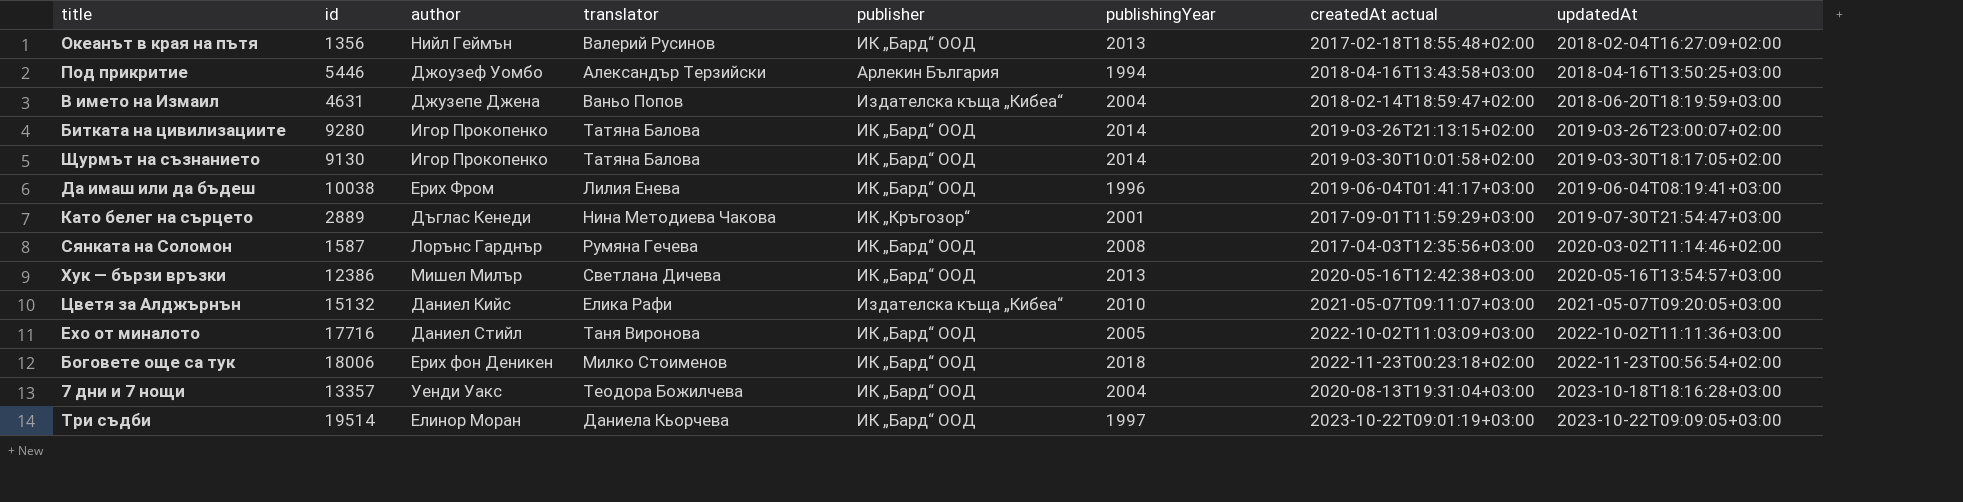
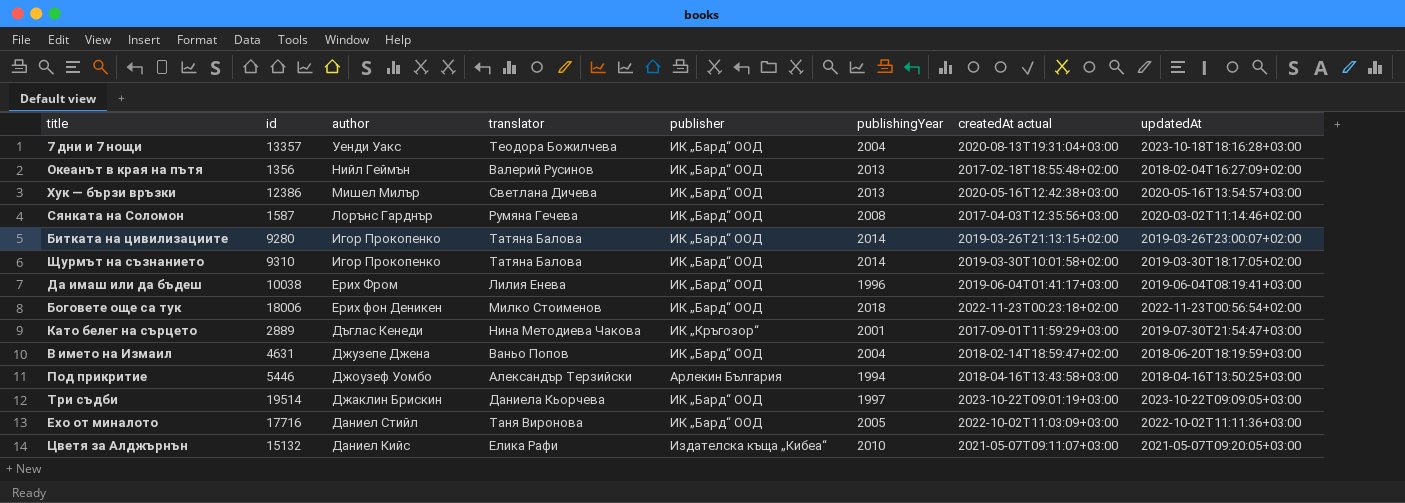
row order: updatedAt ascending -> author descending
Щурмът на съзнанието | id: 9130 -> 9310
В името на Измаил | publisher: Издателска къща „Кибеа“ -> ИК „Бард“ ООД
Три съдби | author: Елинор Моран -> Джаклин Брискин

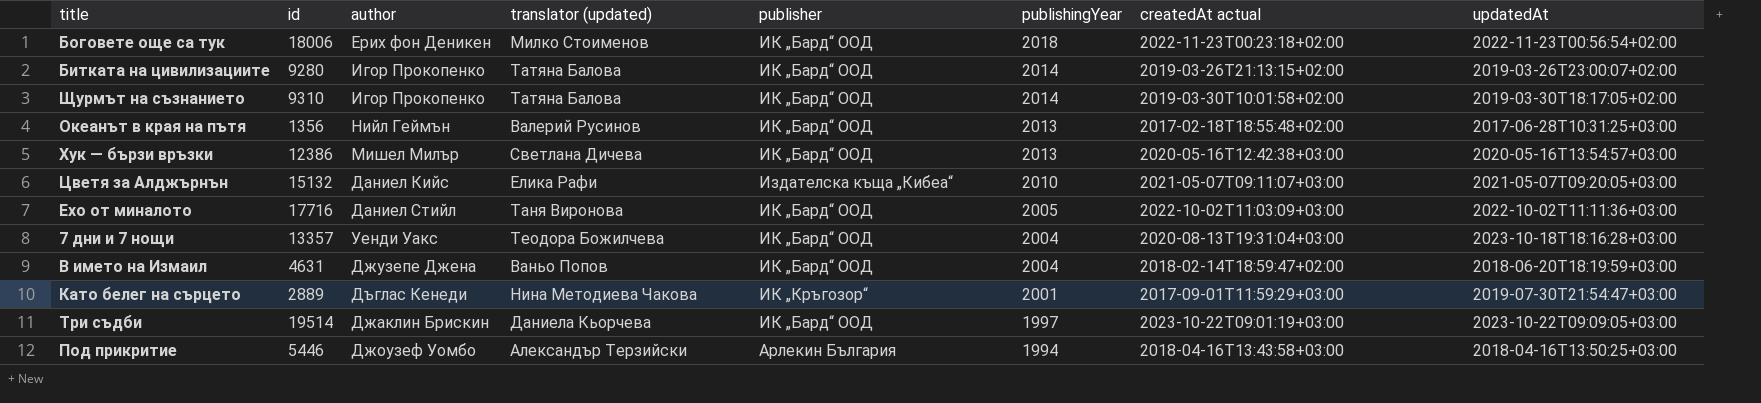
row order: author descending -> publishingYear descending
column name: translator -> translator (updated)
row Сянката на Соломон: 1587 | Лорънс Гарднър | Румяна Гечева | ИК „Бард“ ООД | 2008 | 2017-04-03T12:35:56+03:00 | 2020-03-02T11:14:46+02:00 -> none
row Да имаш или да бъдеш: 10038 | Ерих Фром | Лилия Енева | ИК „Бард“ ООД | 1996 | 2019-06-04T01:41:17+03:00 | 2019-06-04T08:19:41+03:00 -> none
Океанът в края на пътя | updatedAt: 2018-02-04T16:27:09+02:00 -> 2017-06-28T10:31:25+03:00

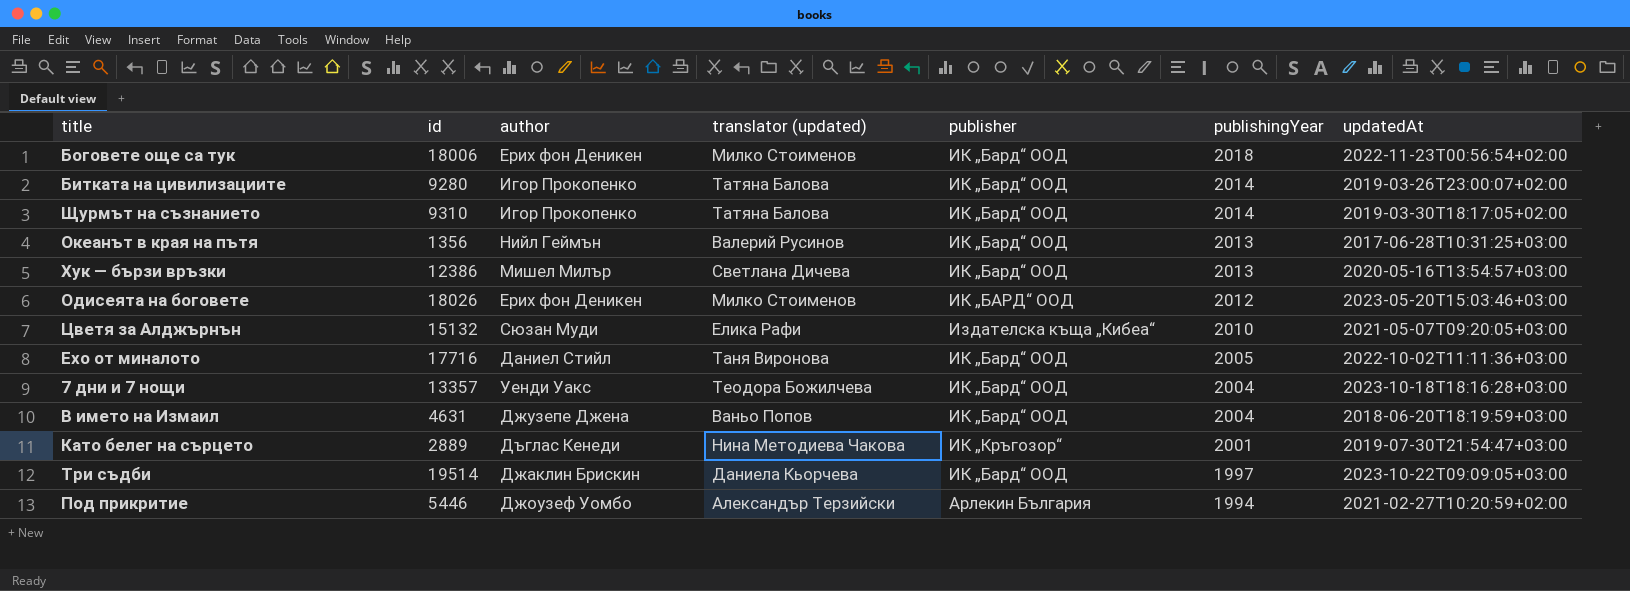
column createdAt actual | position: 7 -> none
row Одисеята на боговете: none -> 18026 | Ерих фон Деникен | Милко Стоименов | ИК „БАРД“ ООД | 2012 | 2023-05-20T15:03:46+03:00
Цветя за Алджърнън | author: Даниел Кийс -> Сюзан Муди
Под прикритие | updatedAt: 2018-04-16T13:50:25+03:00 -> 2021-02-27T10:20:59+02:00

